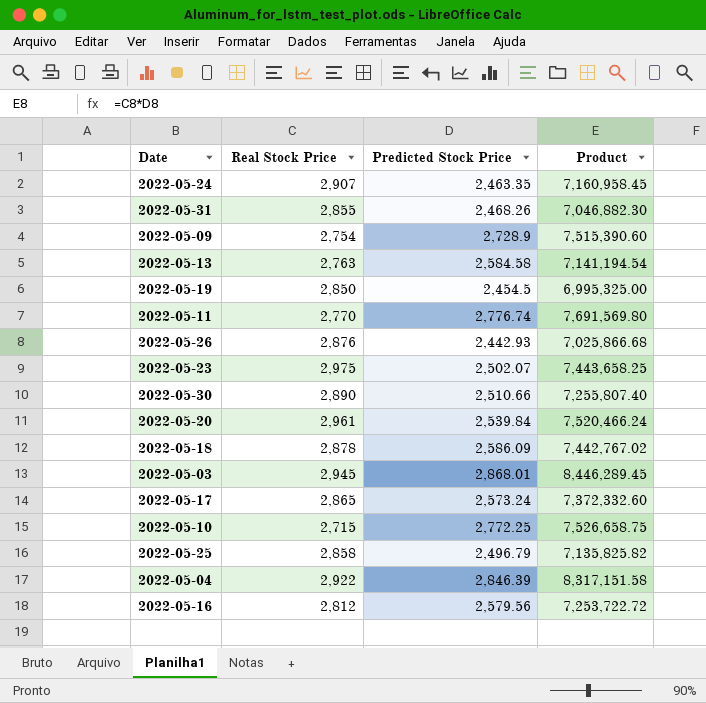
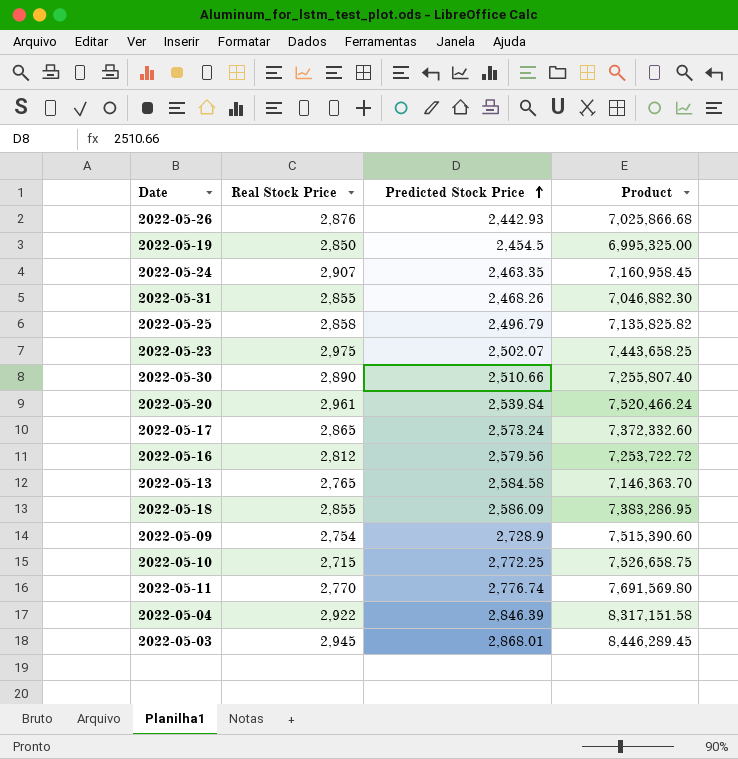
row order: none -> Predicted Stock Price ascending
2022-05-13 | Real Stock Price: 2,763 -> 2,765
2022-05-13 | Product: 7,141,194.54 -> 7,146,363.70
2022-05-18 | Real Stock Price: 2,878 -> 2,855
2022-05-18 | Product: 7,442,767.02 -> 7,383,286.95

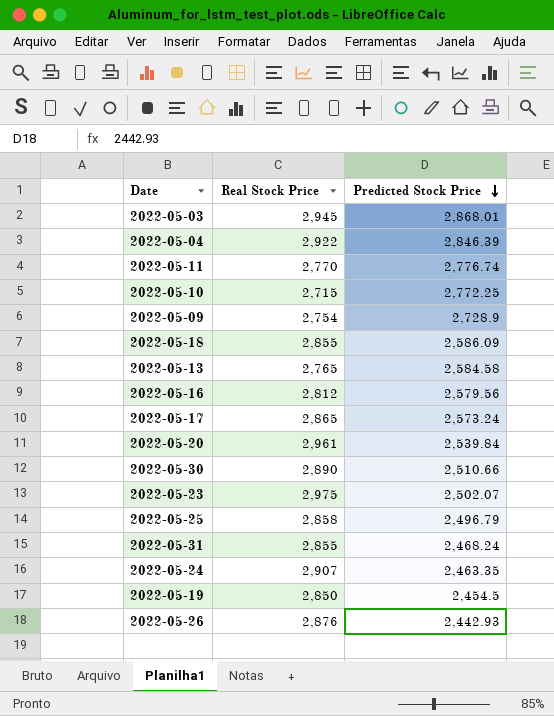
row order: Predicted Stock Price ascending -> Predicted Stock Price descending
column Product | formula: [Real Stock Price] * [Predicted Stock Price] -> none
2022-05-31 | Predicted Stock Price: 2,468.26 -> 2,468.24

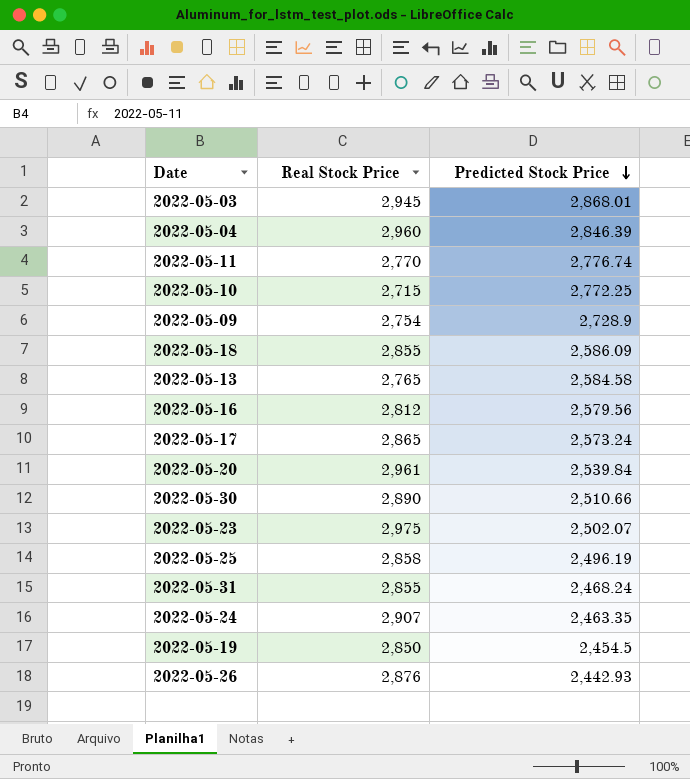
2022-05-04 | Real Stock Price: 2,922 -> 2,960
2022-05-25 | Predicted Stock Price: 2,496.79 -> 2,496.19

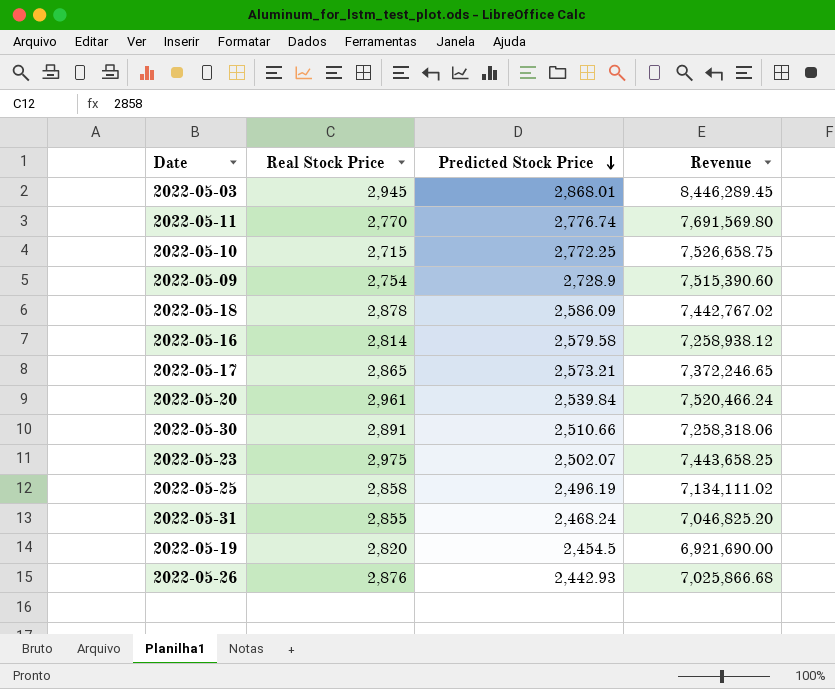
column Revenue | formula: none -> [Real Stock Price] * [Predicted Stock Price]
row 2022-05-04: 2,960 | 2,846.39 -> none
row 2022-05-13: 2,765 | 2,584.58 -> none
row 2022-05-24: 2,907 | 2,463.35 -> none
2022-05-18 | Real Stock Price: 2,855 -> 2,878
2022-05-16 | Real Stock Price: 2,812 -> 2,814
2022-05-16 | Predicted Stock Price: 2,579.56 -> 2,579.58
2022-05-17 | Predicted Stock Price: 2,573.24 -> 2,573.21
2022-05-30 | Real Stock Price: 2,890 -> 2,891
2022-05-19 | Real Stock Price: 2,850 -> 2,820

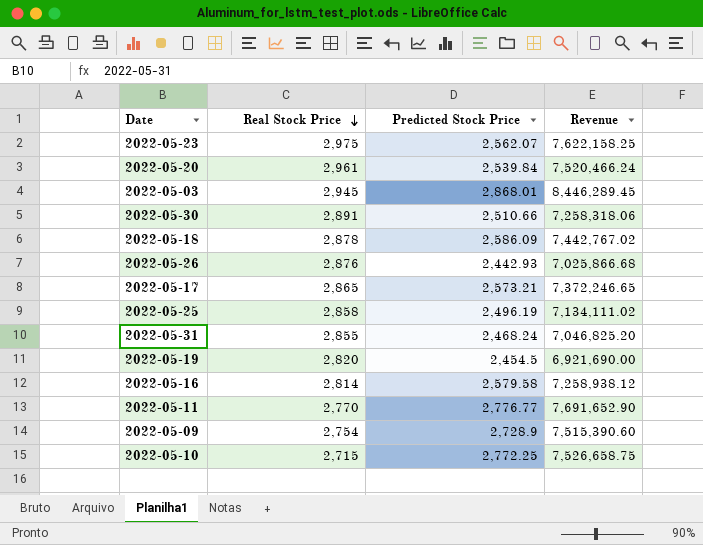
row order: Predicted Stock Price descending -> Real Stock Price descending
2022-05-23 | Predicted Stock Price: 2,502.07 -> 2,562.07
2022-05-23 | Revenue: 7,443,658.25 -> 7,622,158.25
2022-05-11 | Predicted Stock Price: 2,776.74 -> 2,776.77
2022-05-11 | Revenue: 7,691,569.80 -> 7,691,652.90

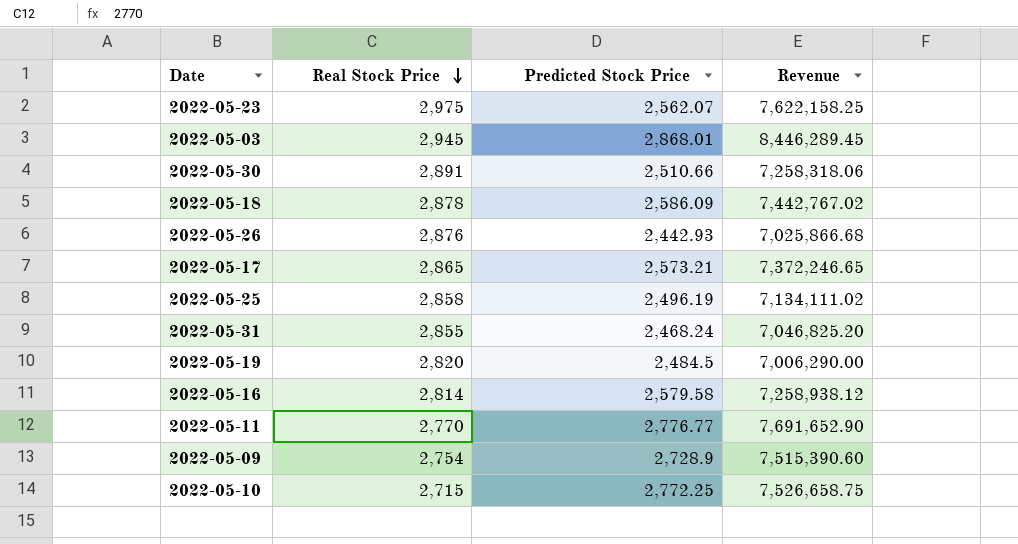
row 2022-05-20: 2,961 | 2,539.84 | 7,520,466.24 -> none
2022-05-19 | Predicted Stock Price: 2,454.5 -> 2,484.5
2022-05-19 | Revenue: 6,921,690.00 -> 7,006,290.00

